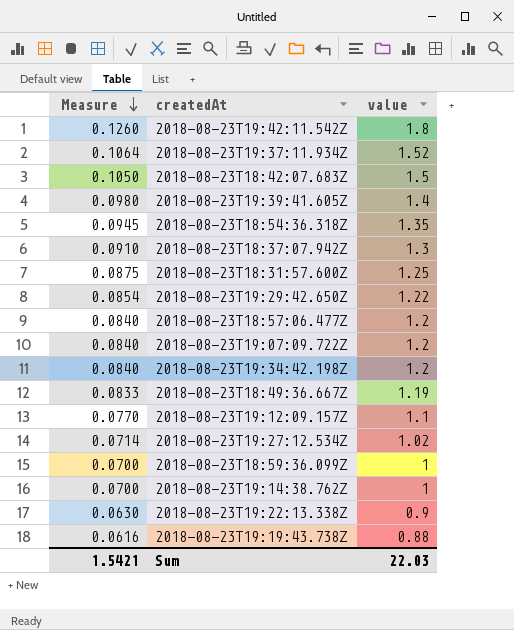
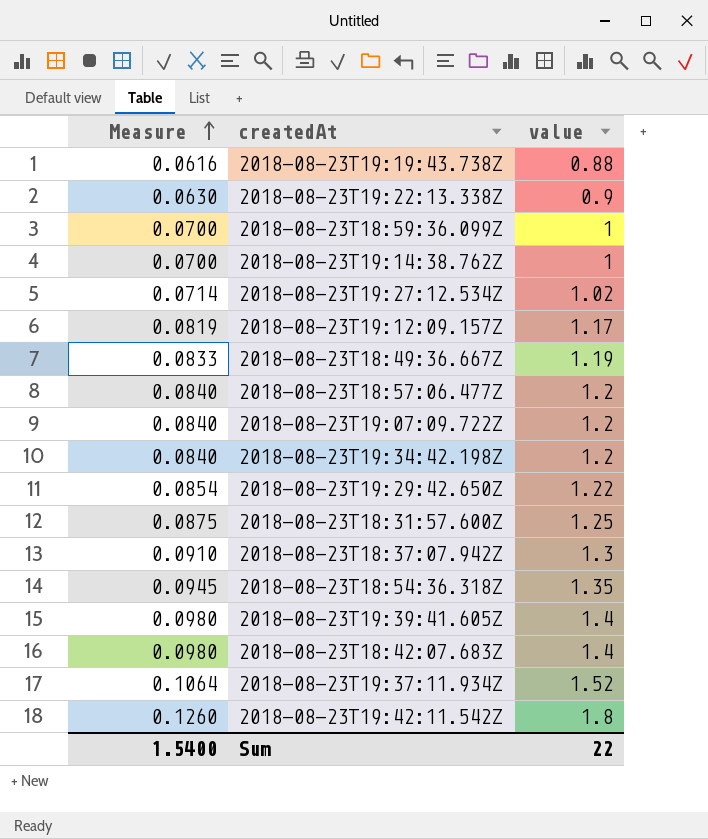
row order: Measure descending -> Measure ascending
2018-08-23T19:12:09.157Z | Measure: 0.0770 -> 0.0819
2018-08-23T19:12:09.157Z | value: 1.1 -> 1.17
2018-08-23T18:42:07.683Z | Measure: 0.1050 -> 0.0980
2018-08-23T18:42:07.683Z | value: 1.5 -> 1.4
Sum | Measure: 1.5421 -> 1.5400
Sum | value: 22.03 -> 22

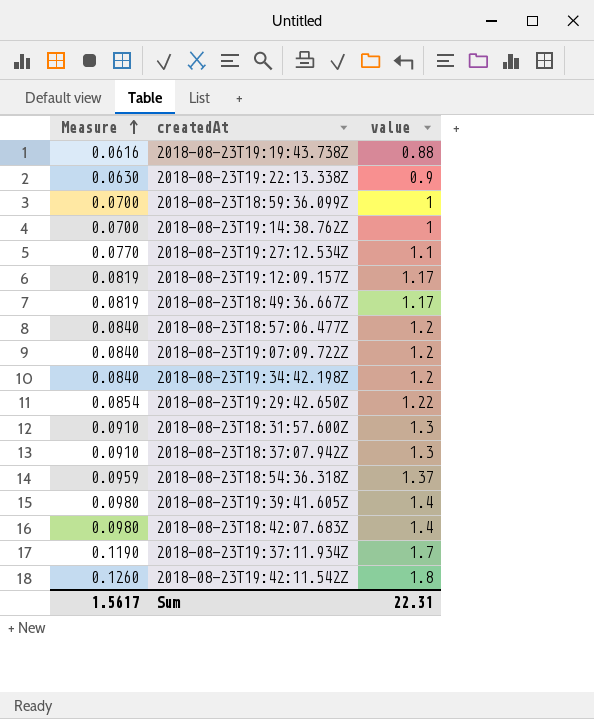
2018-08-23T19:27:12.534Z | Measure: 0.0714 -> 0.0770
2018-08-23T19:27:12.534Z | value: 1.02 -> 1.1
2018-08-23T18:49:36.667Z | Measure: 0.0833 -> 0.0819
2018-08-23T18:49:36.667Z | value: 1.19 -> 1.17
2018-08-23T18:31:57.600Z | Measure: 0.0875 -> 0.0910
2018-08-23T18:31:57.600Z | value: 1.25 -> 1.3
2018-08-23T18:54:36.318Z | Measure: 0.0945 -> 0.0959
2018-08-23T18:54:36.318Z | value: 1.35 -> 1.37
2018-08-23T19:37:11.934Z | Measure: 0.1064 -> 0.1190
2018-08-23T19:37:11.934Z | value: 1.52 -> 1.7
Sum | Measure: 1.5400 -> 1.5617
Sum | value: 22 -> 22.31

